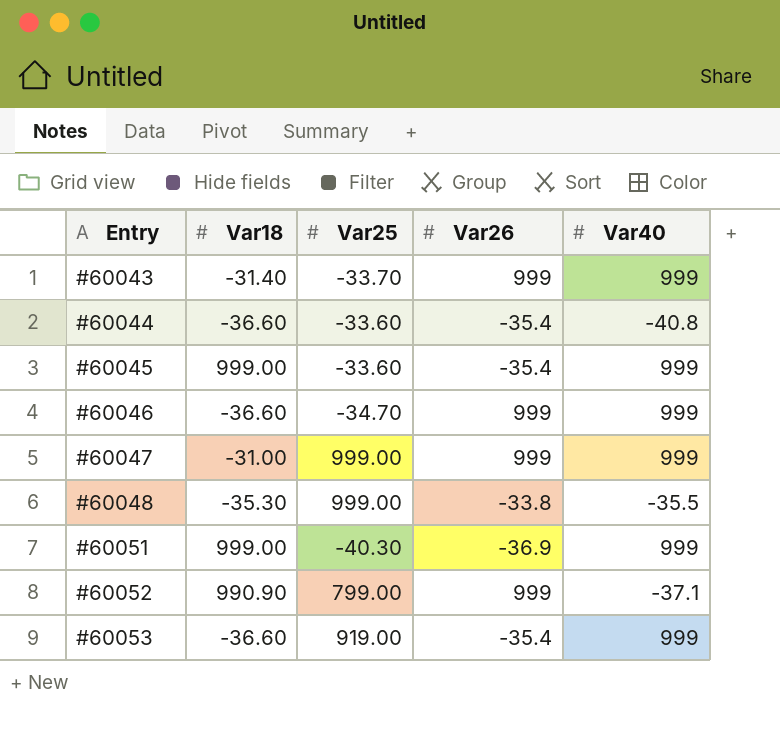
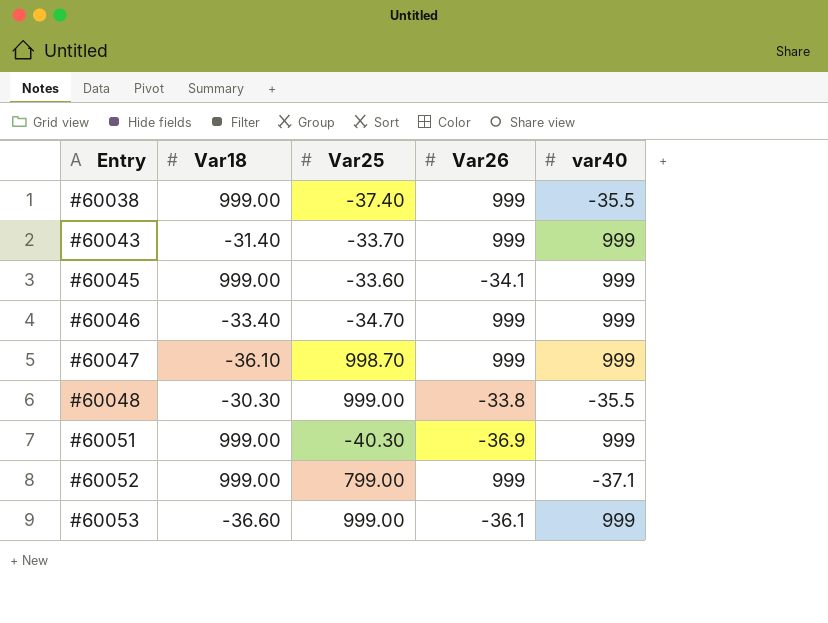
column name: Var40 -> var40
row #60044: -36.60 | -33.60 | -35.4 | -40.8 -> none
row #60038: none -> 999.00 | -37.40 | 999 | -35.5
#60045 | Var26: -35.4 -> -34.1
#60046 | Var18: -36.60 -> -33.40
#60047 | Var18: -31.00 -> -36.10
#60047 | Var25: 999.00 -> 998.70
#60048 | Var18: -35.30 -> -30.30
#60052 | Var18: 990.90 -> 999.00
#60053 | Var25: 919.00 -> 999.00
#60053 | Var26: -35.4 -> -36.1

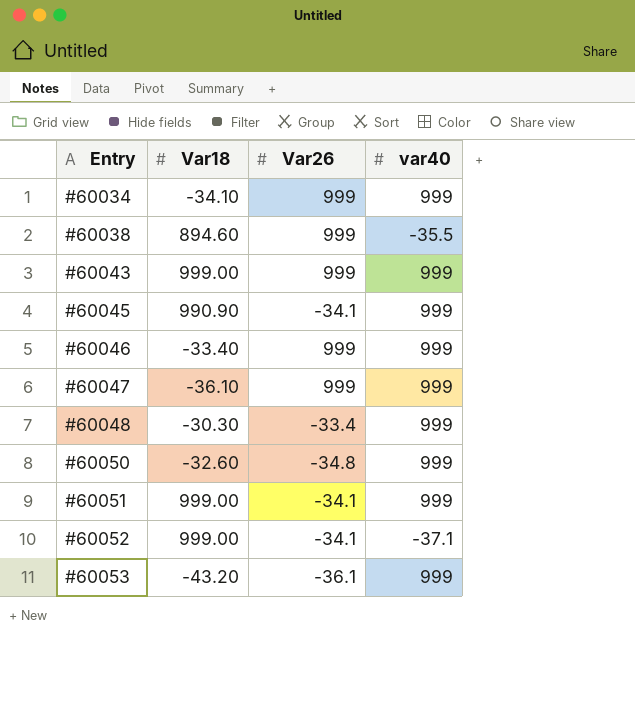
column Var25 | position: 3 -> none
row #60034: none -> -34.10 | 999 | 999
#60038 | Var18: 999.00 -> 894.60
#60043 | Var18: -31.40 -> 999.00
#60045 | Var18: 999.00 -> 990.90
#60048 | Var26: -33.8 -> -33.4
#60048 | var40: -35.5 -> 999
row #60050: none -> -32.60 | -34.8 | 999
#60051 | Var26: -36.9 -> -34.1
#60052 | Var26: 999 -> -34.1
#60053 | Var18: -36.60 -> -43.20

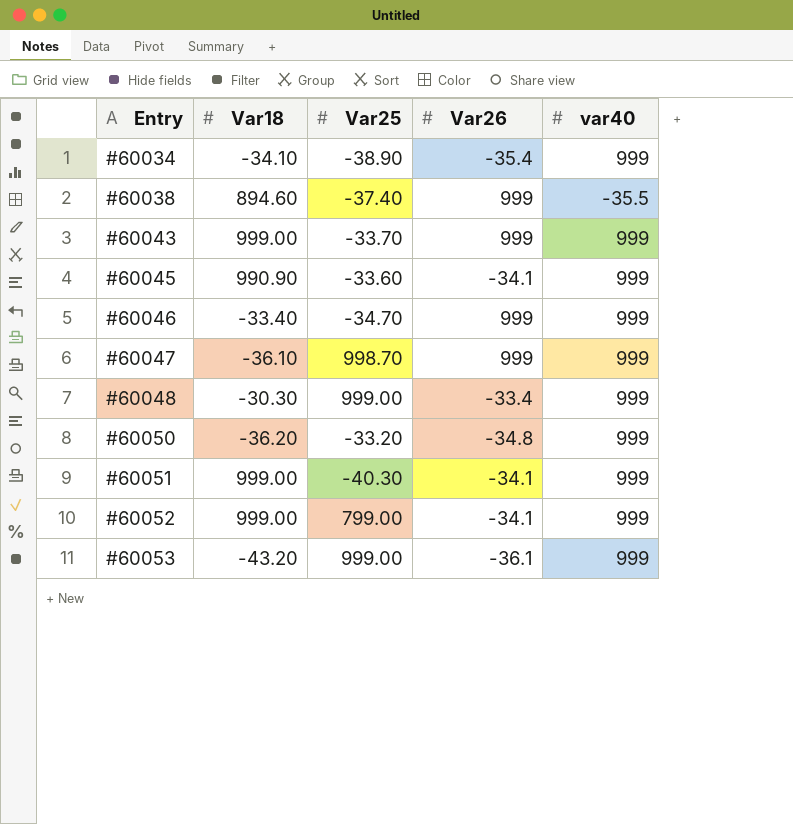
column Var25 | position: none -> 3
#60034 | Var26: 999 -> -35.4
#60050 | Var18: -32.60 -> -36.20
#60052 | var40: -37.1 -> 999

